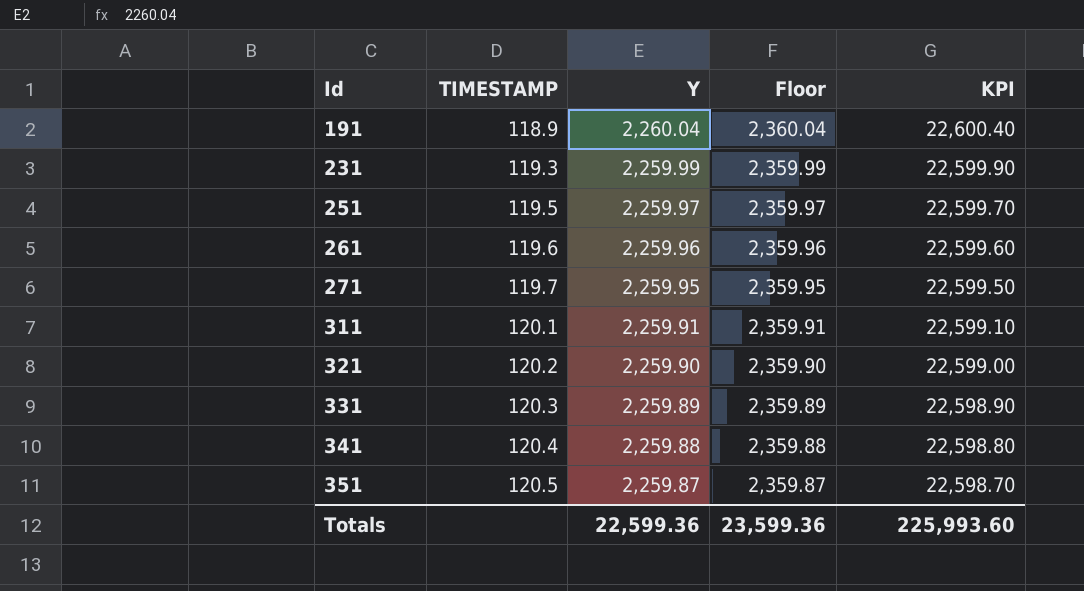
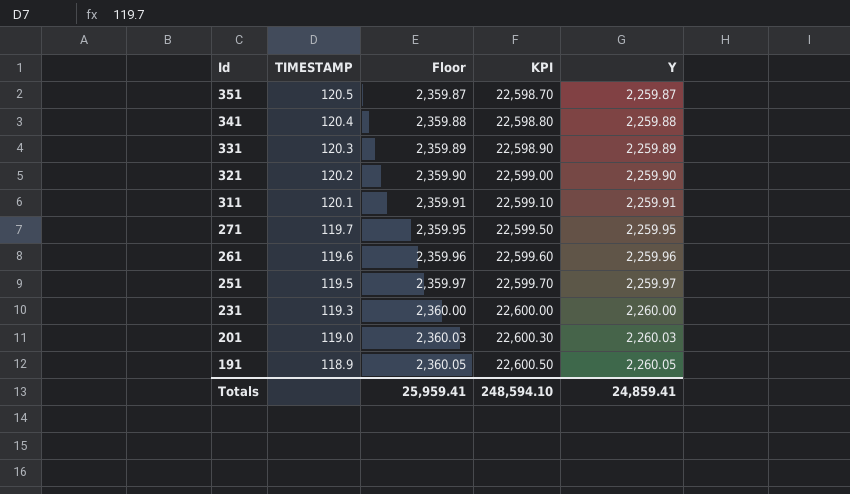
row order: Id ascending -> Id descending
column Y | position: 3 -> 5
231 | Floor: 2,359.99 -> 2,360.00
231 | KPI: 22,599.90 -> 22,600.00
231 | Y: 2,259.99 -> 2,260.00
row 201: none -> 119.0 | 2,360.03 | 22,600.30 | 2,260.03
191 | Floor: 2,360.04 -> 2,360.05
191 | KPI: 22,600.40 -> 22,600.50
191 | Y: 2,260.04 -> 2,260.05
Totals | Floor: 23,599.36 -> 25,959.41
Totals | KPI: 225,993.60 -> 248,594.10
Totals | Y: 22,599.36 -> 24,859.41

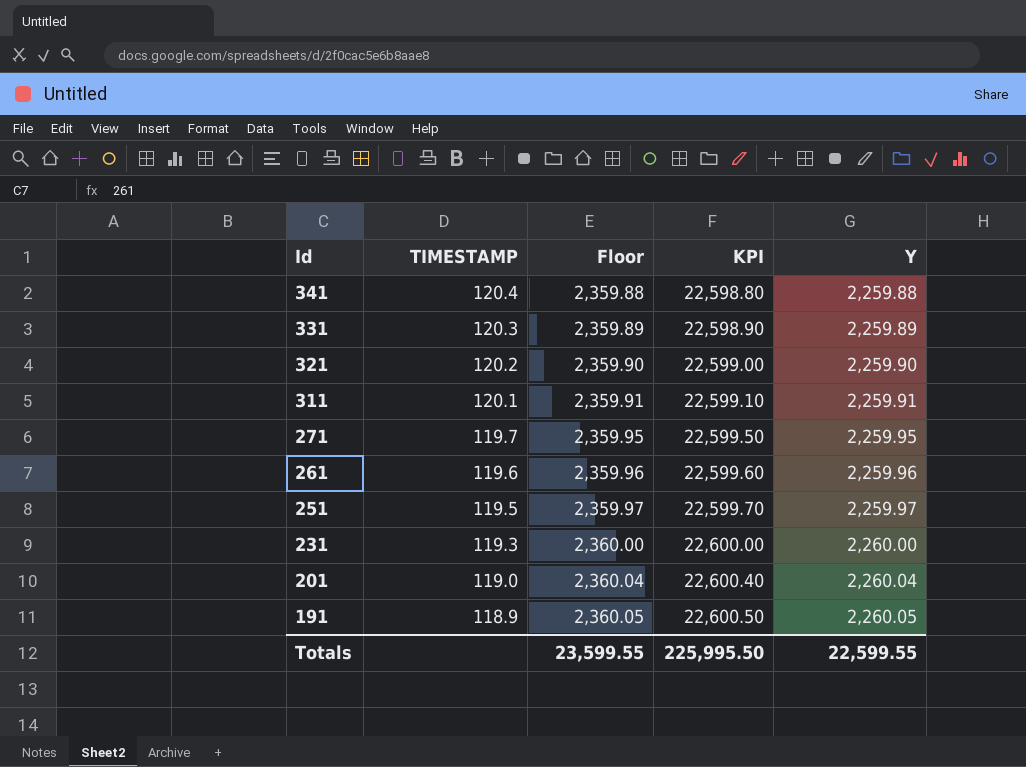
row 351: 120.5 | 2,359.87 | 22,598.70 | 2,259.87 -> none
201 | Floor: 2,360.03 -> 2,360.04
201 | KPI: 22,600.30 -> 22,600.40
201 | Y: 2,260.03 -> 2,260.04
Totals | Floor: 25,959.41 -> 23,599.55
Totals | KPI: 248,594.10 -> 225,995.50
Totals | Y: 24,859.41 -> 22,599.55

